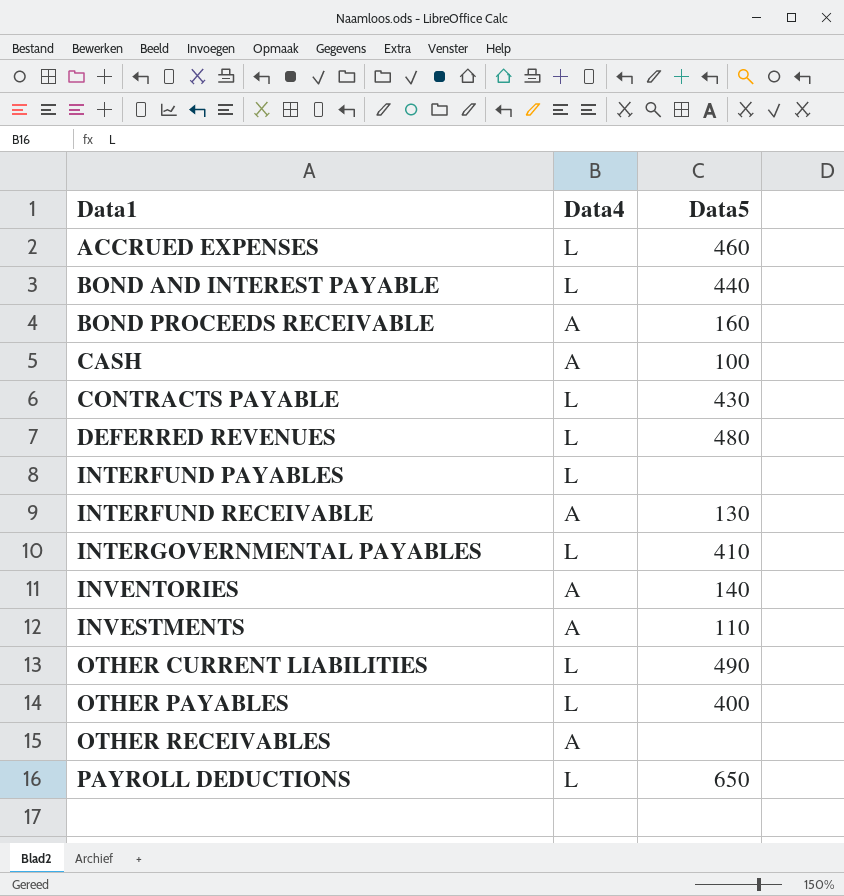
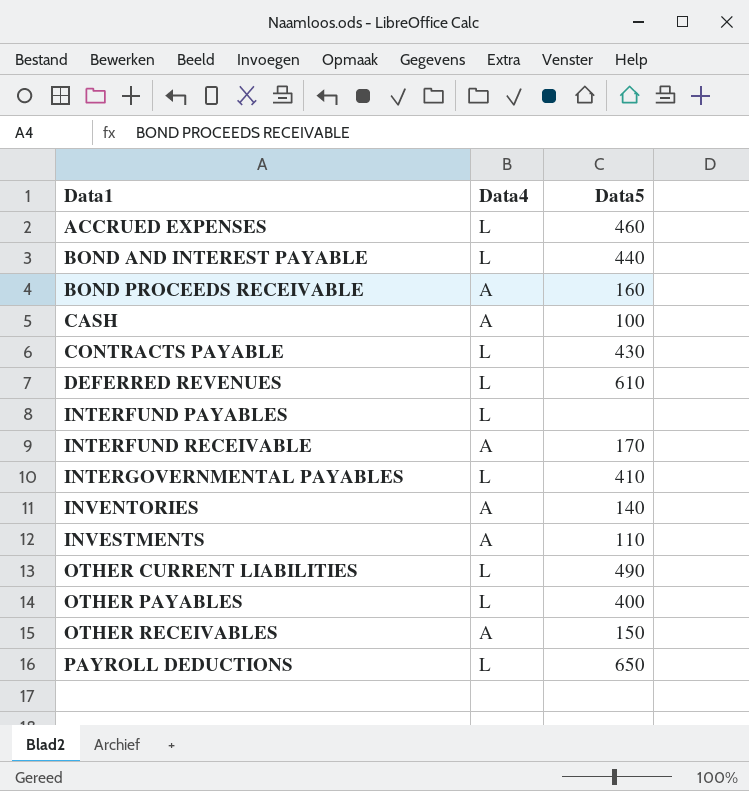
DEFERRED REVENUES | Data5: 480 -> 610
INTERFUND RECEIVABLE | Data5: 130 -> 170
OTHER RECEIVABLES | Data5: none -> 150

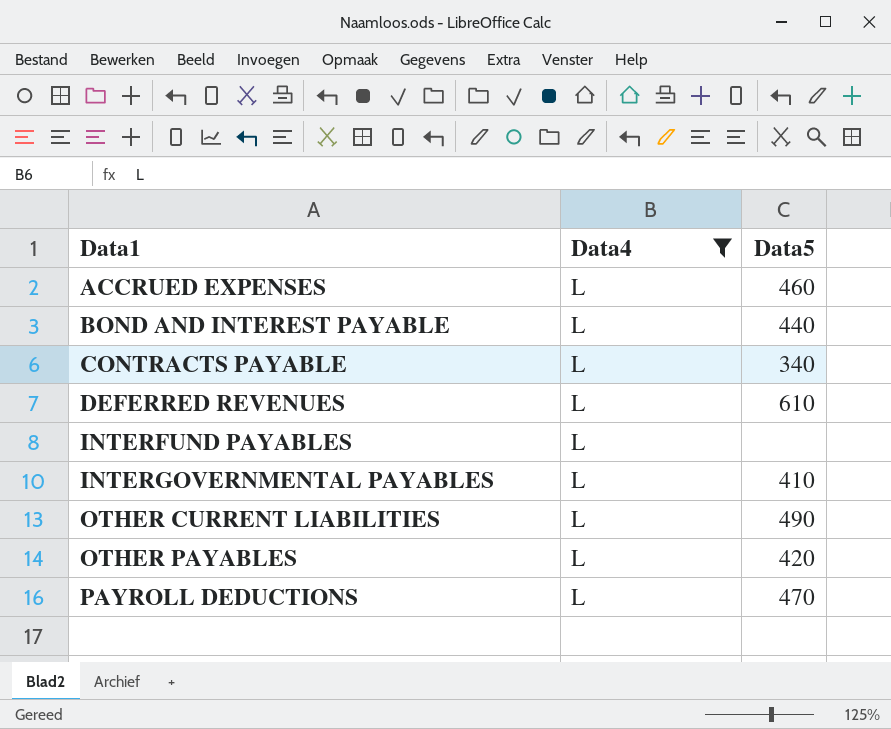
filter: none -> Data4 = L
CONTRACTS PAYABLE | Data5: 430 -> 340
OTHER PAYABLES | Data5: 400 -> 420
PAYROLL DEDUCTIONS | Data5: 650 -> 470

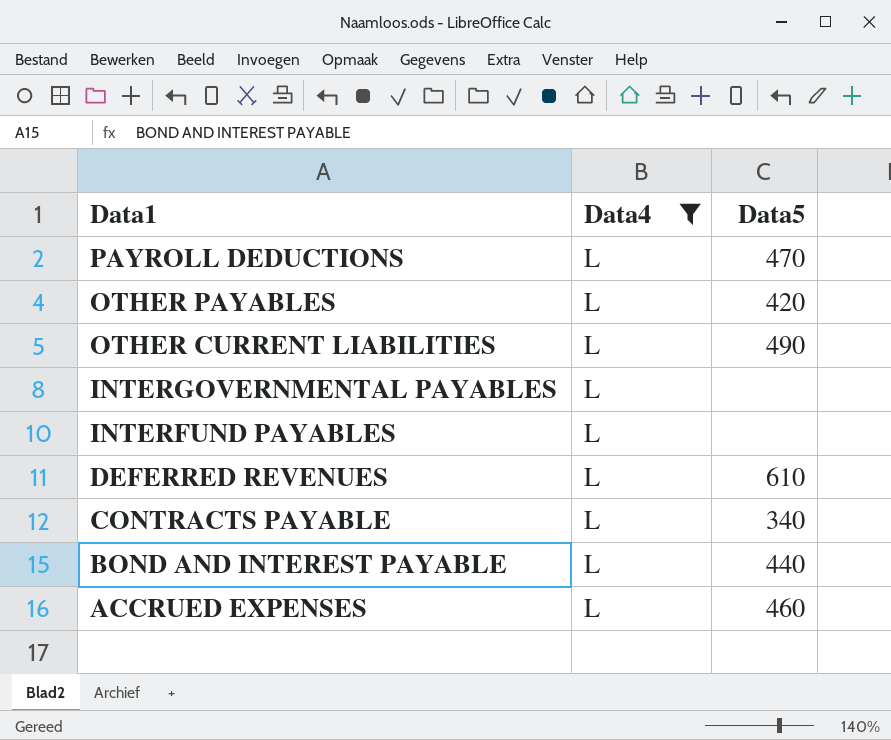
row order: Data1 ascending -> Data1 descending
INTERGOVERNMENTAL PAYABLES | Data5: 410 -> none

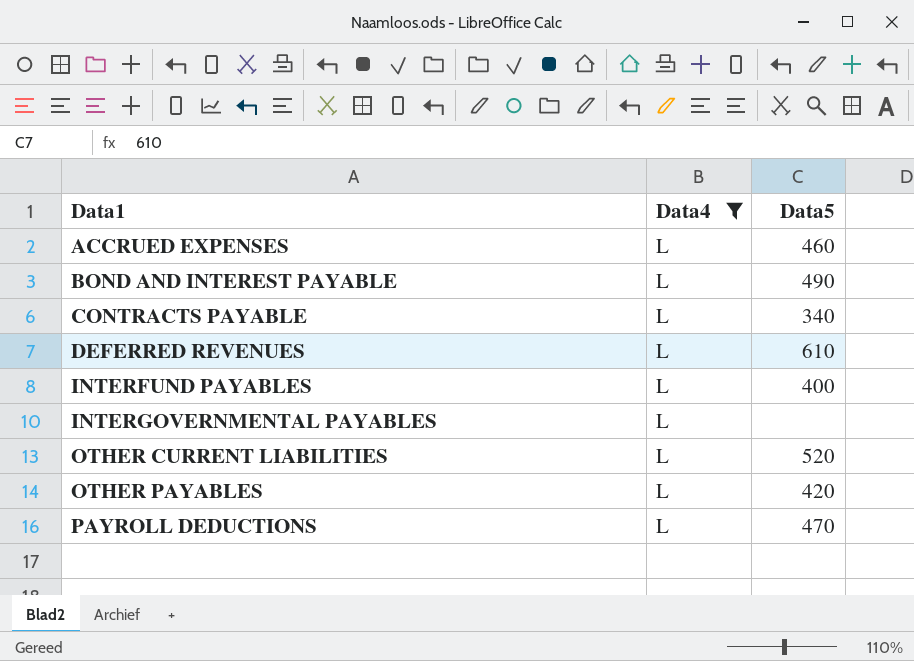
row order: Data1 descending -> Data1 ascending
BOND AND INTEREST PAYABLE | Data5: 440 -> 490
INTERFUND PAYABLES | Data5: none -> 400
OTHER CURRENT LIABILITIES | Data5: 490 -> 520

